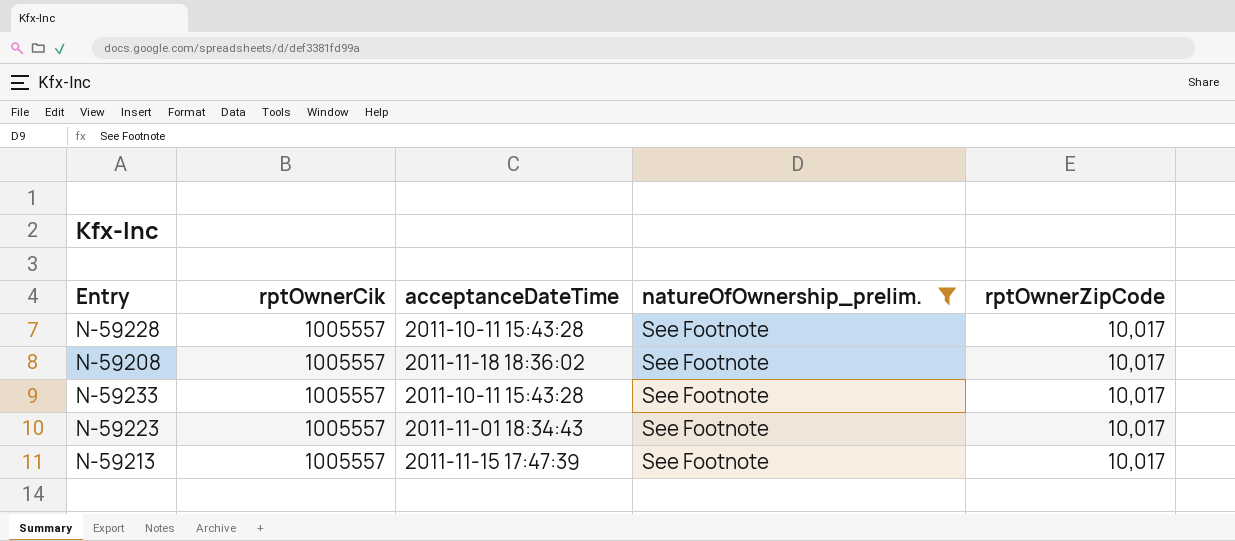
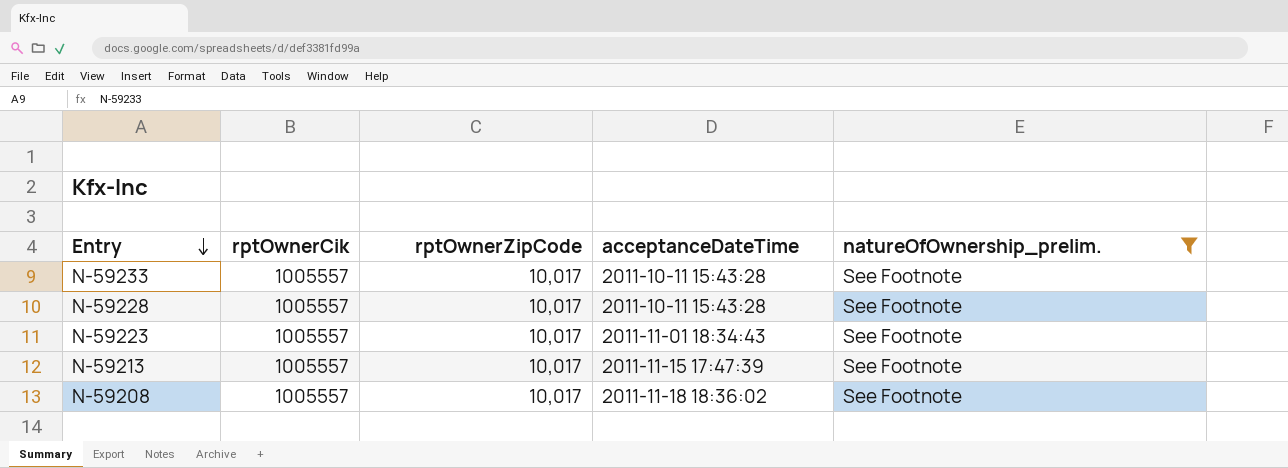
row order: none -> Entry descending
column rptOwnerZipCode | position: 5 -> 3

